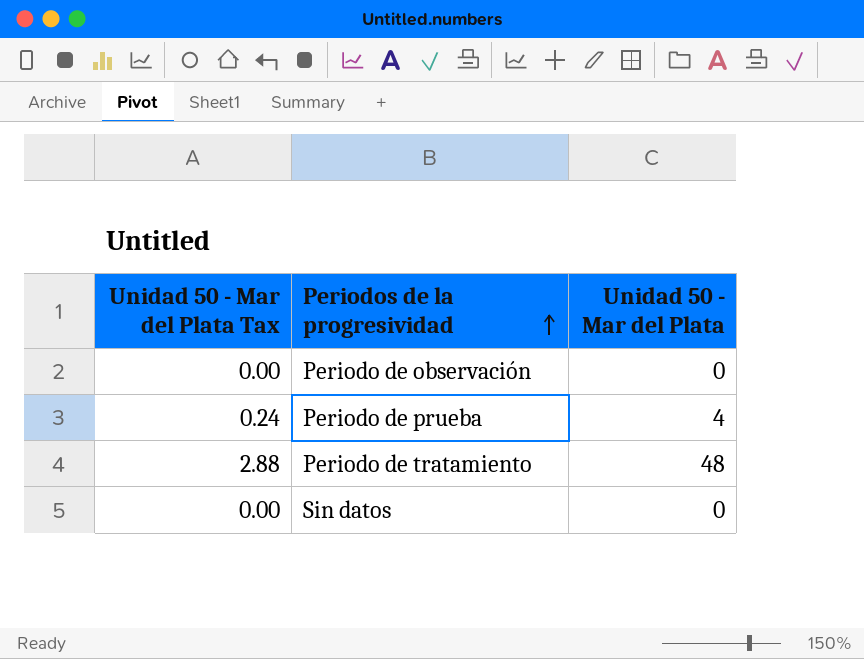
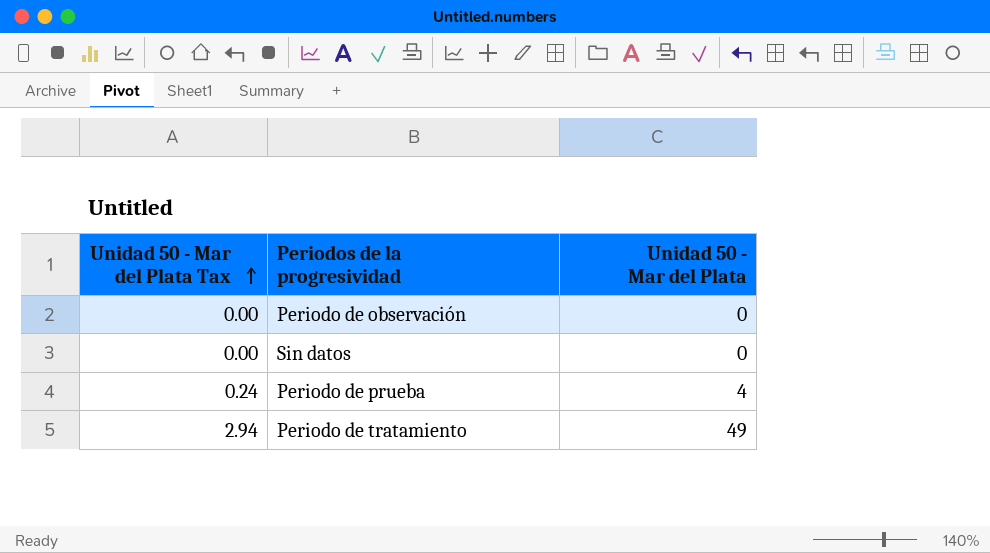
row order: Periodos de la progresividad ascending -> Unidad 50 - Mar del Plata Tax ascending
Periodo de tratamiento | Unidad 50 - Mar del Plata Tax: 2.88 -> 2.94
Periodo de tratamiento | Unidad 50 - Mar del Plata: 48 -> 49

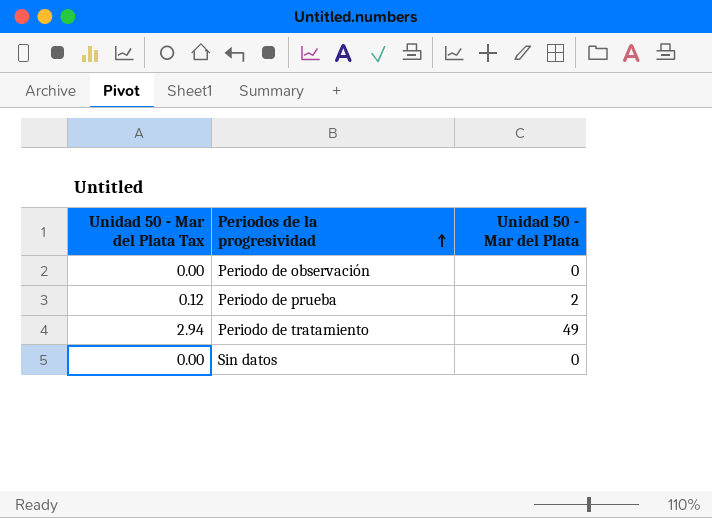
row order: Unidad 50 - Mar del Plata Tax ascending -> Periodos de la progresividad ascending
Periodo de prueba | Unidad 50 - Mar del Plata Tax: 0.24 -> 0.12
Periodo de prueba | Unidad 50 - Mar del Plata: 4 -> 2

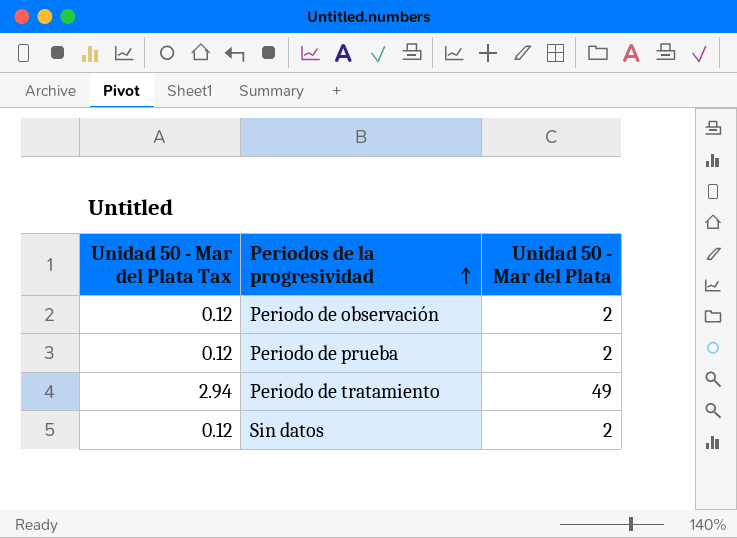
Periodo de observación | Unidad 50 - Mar del Plata Tax: 0.00 -> 0.12
Periodo de observación | Unidad 50 - Mar del Plata: 0 -> 2
Sin datos | Unidad 50 - Mar del Plata Tax: 0.00 -> 0.12
Sin datos | Unidad 50 - Mar del Plata: 0 -> 2

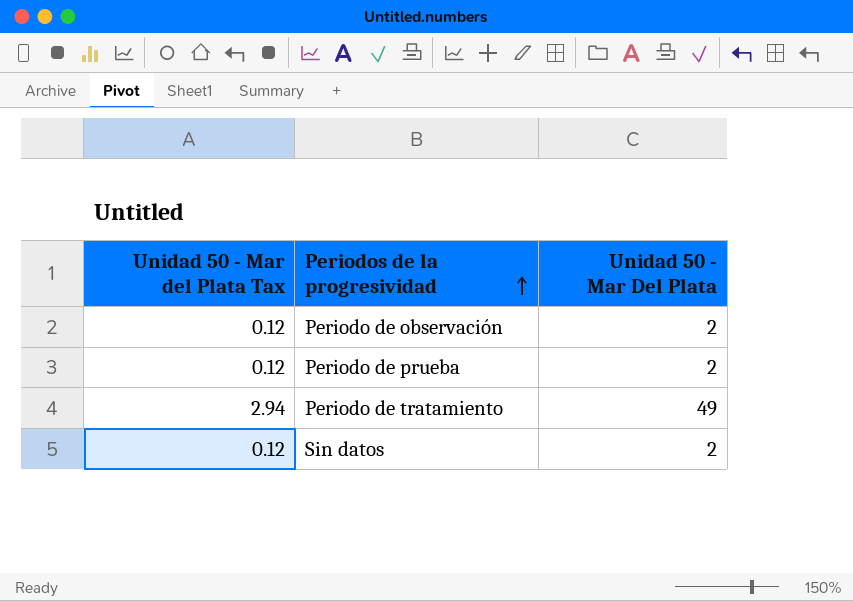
column name: Unidad 50 - Mar del Plata -> Unidad 50 - Mar Del Plata

